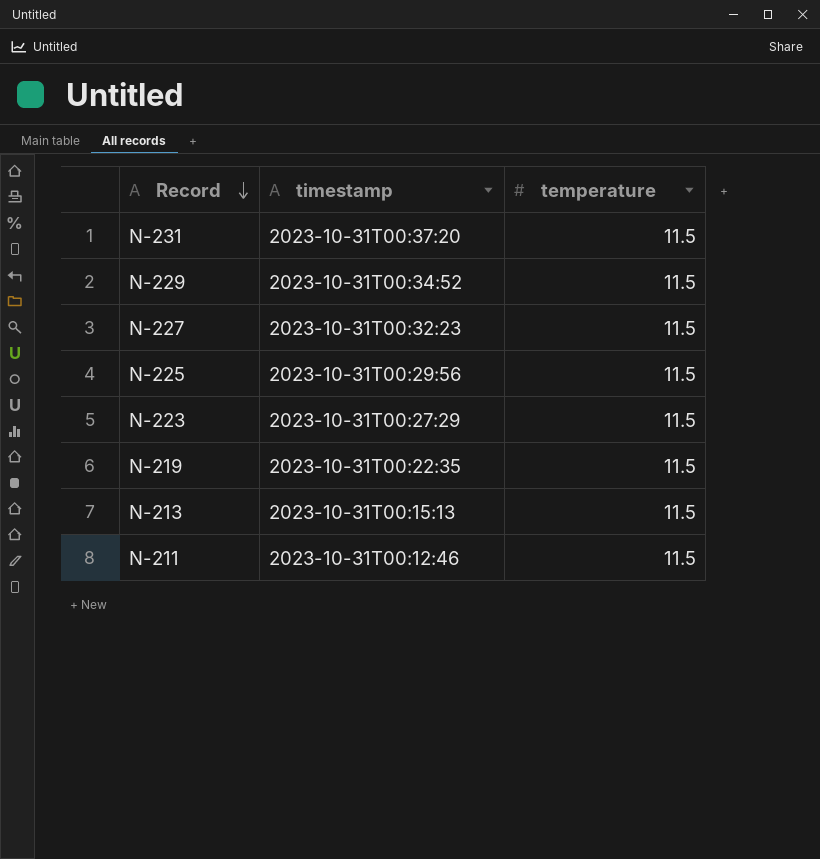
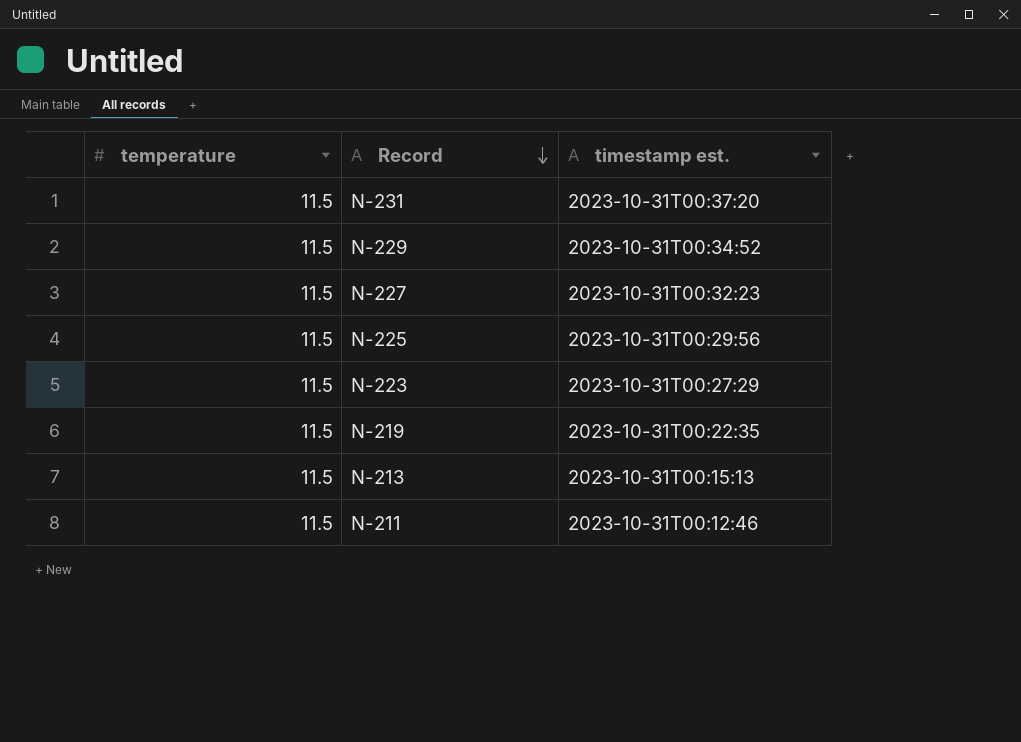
column temperature | position: 3 -> 1
column name: timestamp -> timestamp est.

